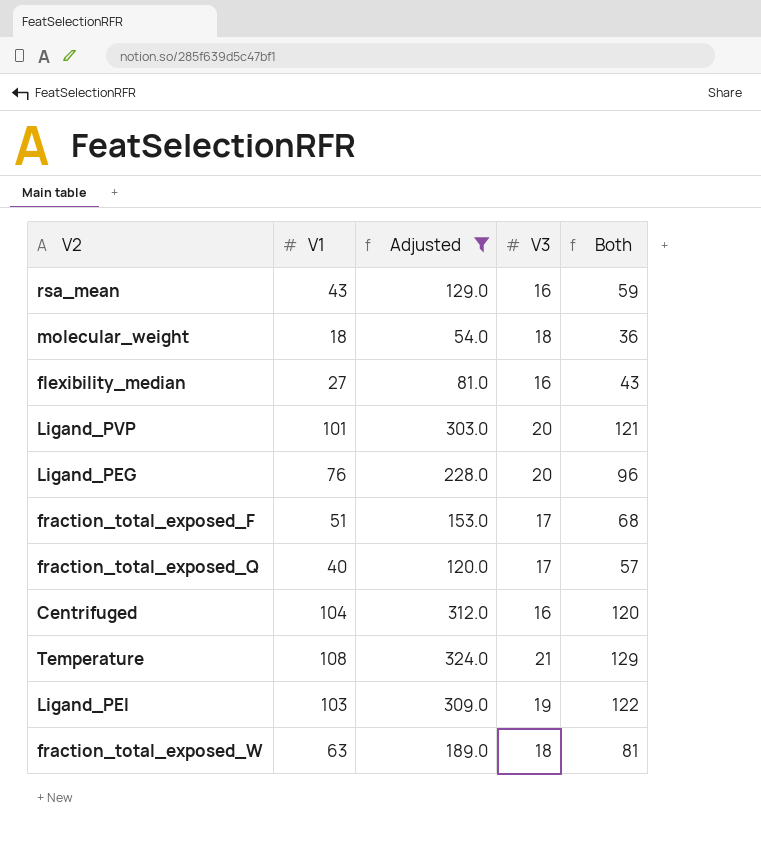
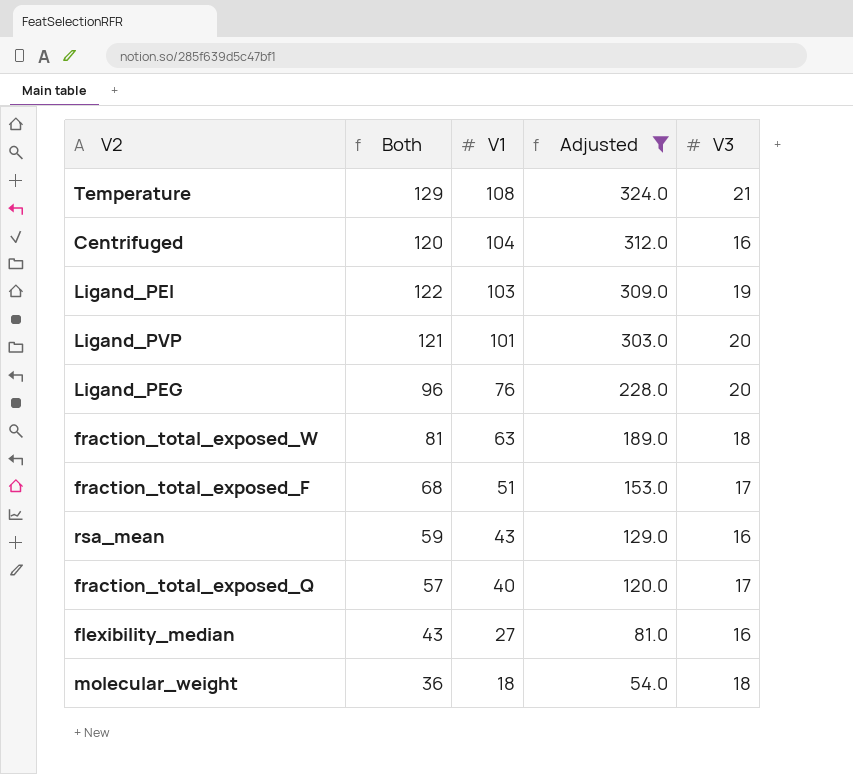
row order: none -> V1 descending
column Both | position: 5 -> 2

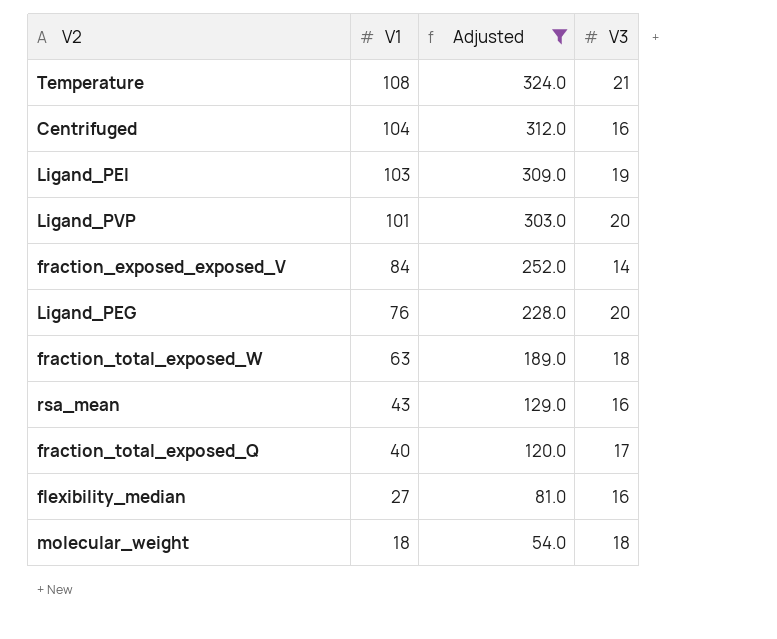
column Both | formula: [V1] + [V3] -> none
row fraction_total_exposed_F: 68 | 51 | 153.0 | 17 -> none
row fraction_exposed_exposed_V: none -> 84 | 252.0 | 14

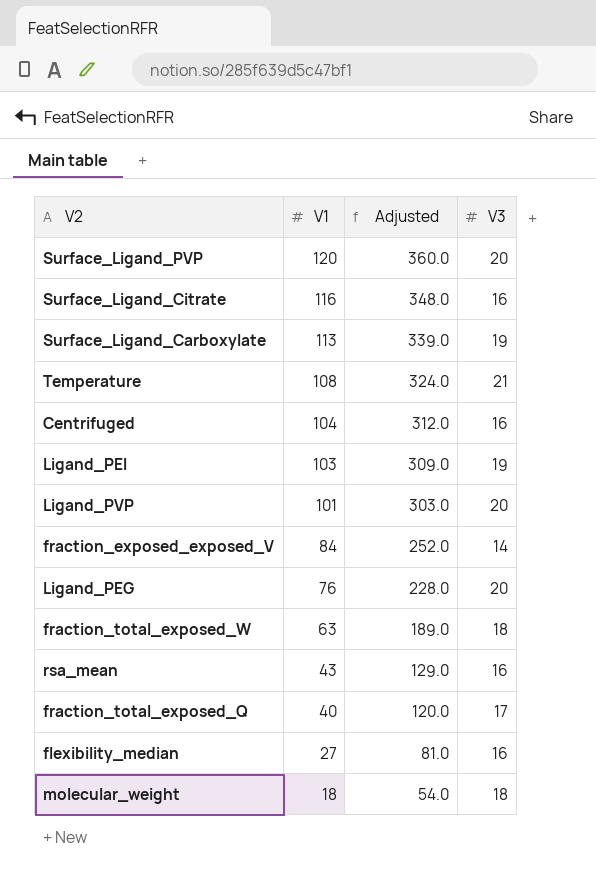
filter: Adjusted <= 324.0 -> none

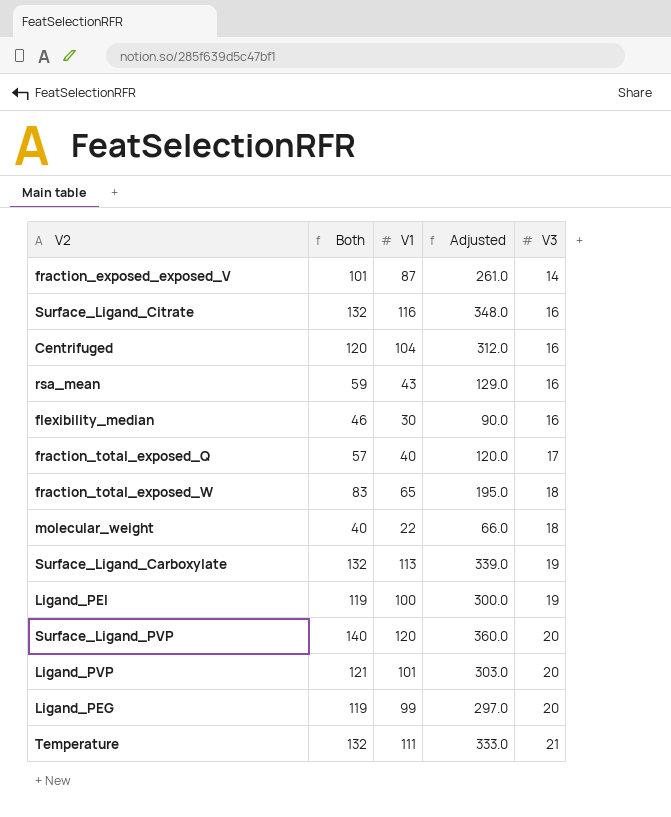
row order: V1 descending -> V3 ascending
column Both | formula: none -> [V1] + [V3]
fraction_exposed_exposed_V | V1: 84 -> 87
fraction_exposed_exposed_V | Adjusted: 252.0 -> 261.0
flexibility_median | V1: 27 -> 30
flexibility_median | Adjusted: 81.0 -> 90.0
fraction_total_exposed_W | V1: 63 -> 65
fraction_total_exposed_W | Adjusted: 189.0 -> 195.0
molecular_weight | V1: 18 -> 22
molecular_weight | Adjusted: 54.0 -> 66.0
Ligand_PEI | V1: 103 -> 100
Ligand_PEI | Adjusted: 309.0 -> 300.0
Ligand_PEG | V1: 76 -> 99
Ligand_PEG | Adjusted: 228.0 -> 297.0
Temperature | V1: 108 -> 111
Temperature | Adjusted: 324.0 -> 333.0

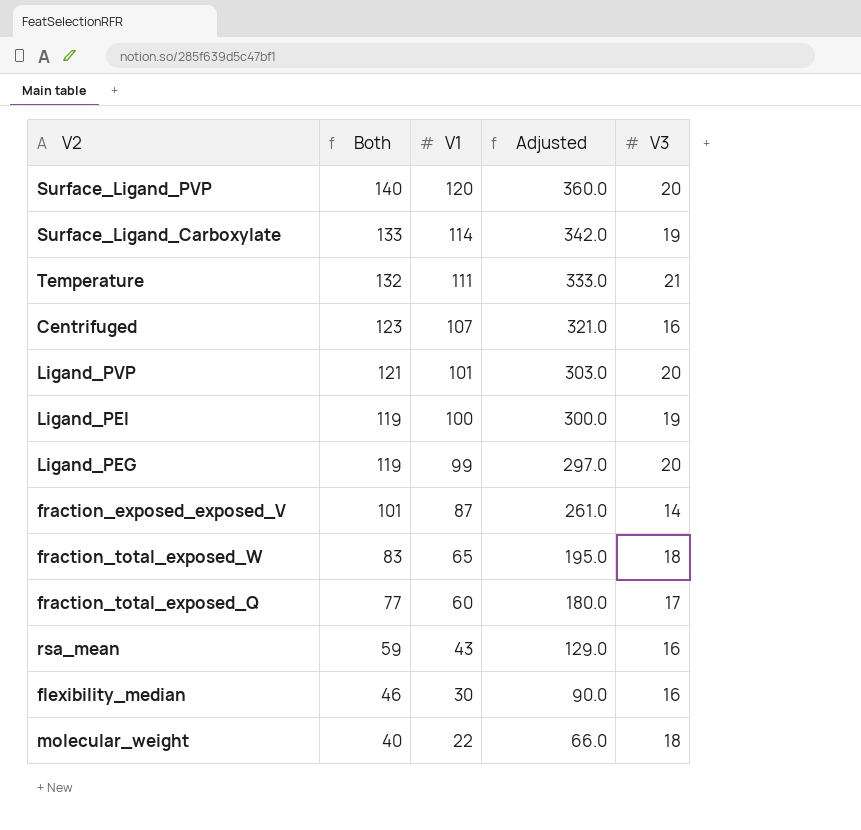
row order: V3 ascending -> Both descending
row Surface_Ligand_Citrate: 132 | 116 | 348.0 | 16 -> none
Surface_Ligand_Carboxylate | Both: 132 -> 133
Surface_Ligand_Carboxylate | V1: 113 -> 114
Surface_Ligand_Carboxylate | Adjusted: 339.0 -> 342.0
Centrifuged | Both: 120 -> 123
Centrifuged | V1: 104 -> 107
Centrifuged | Adjusted: 312.0 -> 321.0
fraction_total_exposed_Q | Both: 57 -> 77
fraction_total_exposed_Q | V1: 40 -> 60
fraction_total_exposed_Q | Adjusted: 120.0 -> 180.0

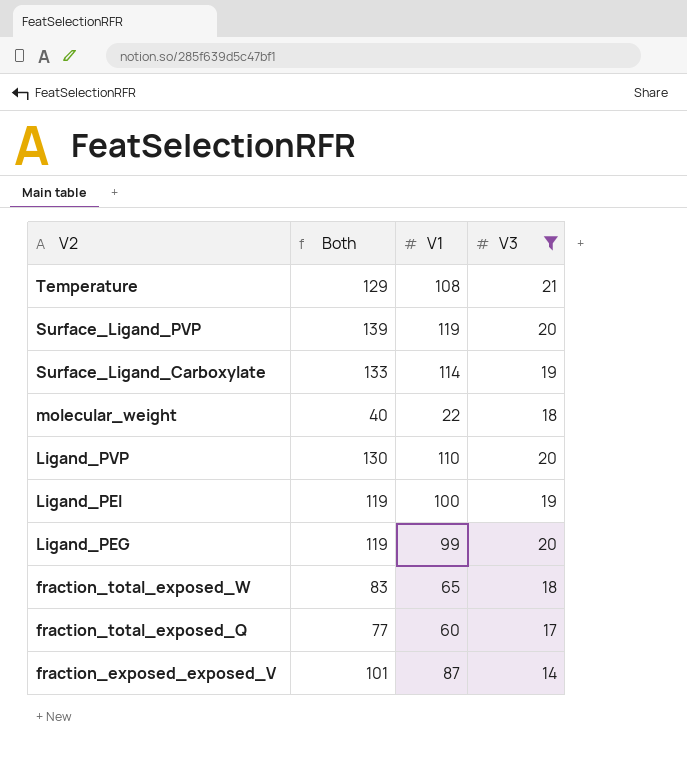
filter: none -> V3 != 16
row order: Both descending -> V2 descending
column Adjusted | formula: [V1] * 3 -> none
Temperature | Both: 132 -> 129
Temperature | V1: 111 -> 108
Surface_Ligand_PVP | Both: 140 -> 139
Surface_Ligand_PVP | V1: 120 -> 119
Ligand_PVP | Both: 121 -> 130
Ligand_PVP | V1: 101 -> 110

